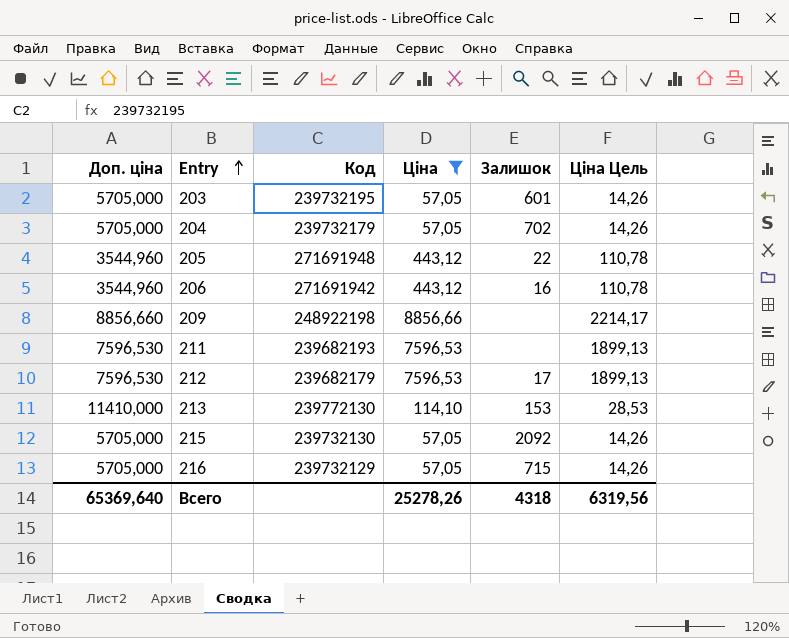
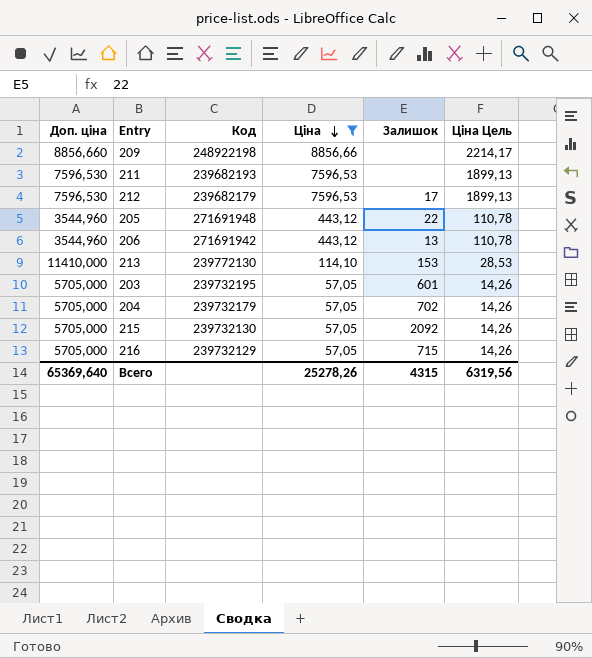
row order: Entry ascending -> Ціна descending
206 | Залишок: 16 -> 13
Всего | Залишок: 4318 -> 4315

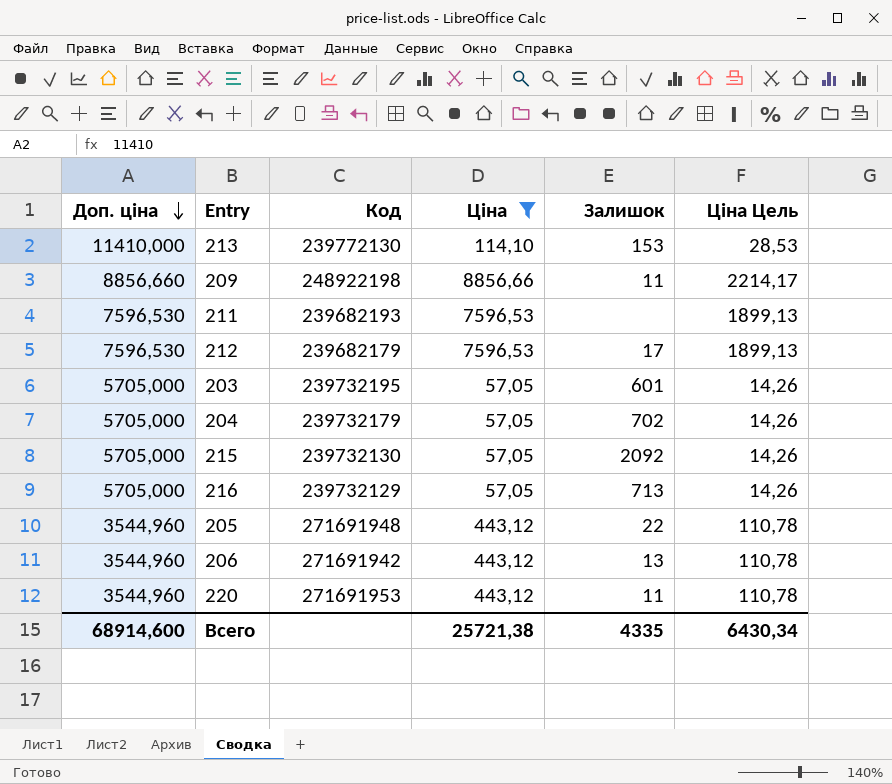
row order: Ціна descending -> Доп. ціна descending
209 | Залишок: none -> 11
216 | Залишок: 715 -> 713
row 220: none -> 3544,960 | 271691953 | 443,12 | 11 | 110,78
Всего | Доп. ціна: 65369,640 -> 68914,600
Всего | Ціна: 25278,26 -> 25721,38
Всего | Залишок: 4315 -> 4335
Всего | Ціна Цель: 6319,56 -> 6430,34

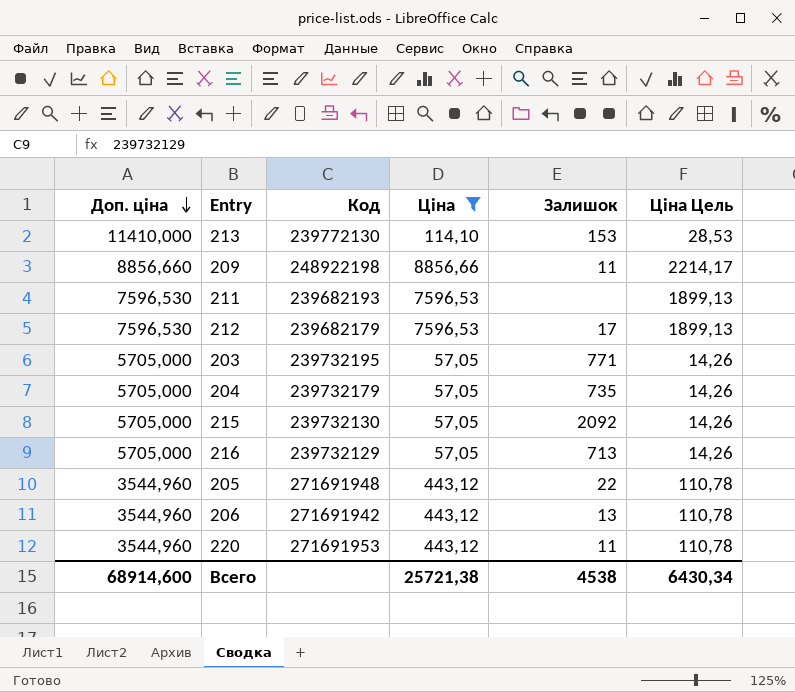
203 | Залишок: 601 -> 771
204 | Залишок: 702 -> 735
Всего | Залишок: 4335 -> 4538

